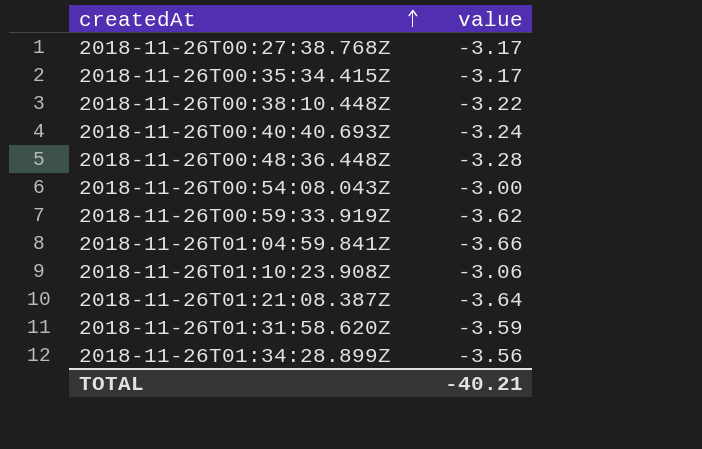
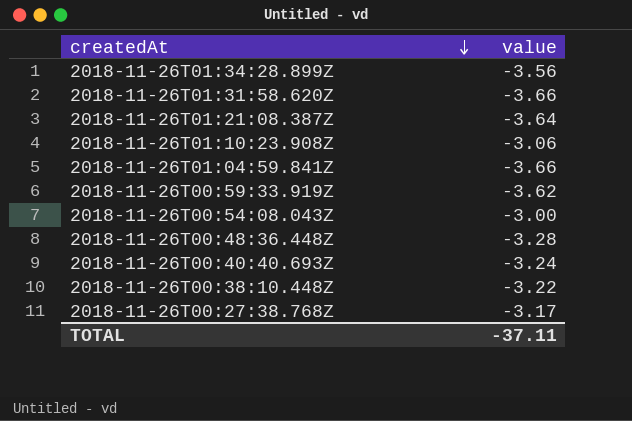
row order: createdAt ascending -> createdAt descending
row 2018-11-26T00:35:34.415Z: -3.17 -> none
2018-11-26T01:31:58.620Z | value: -3.59 -> -3.66
TOTAL | value: -40.21 -> -37.11

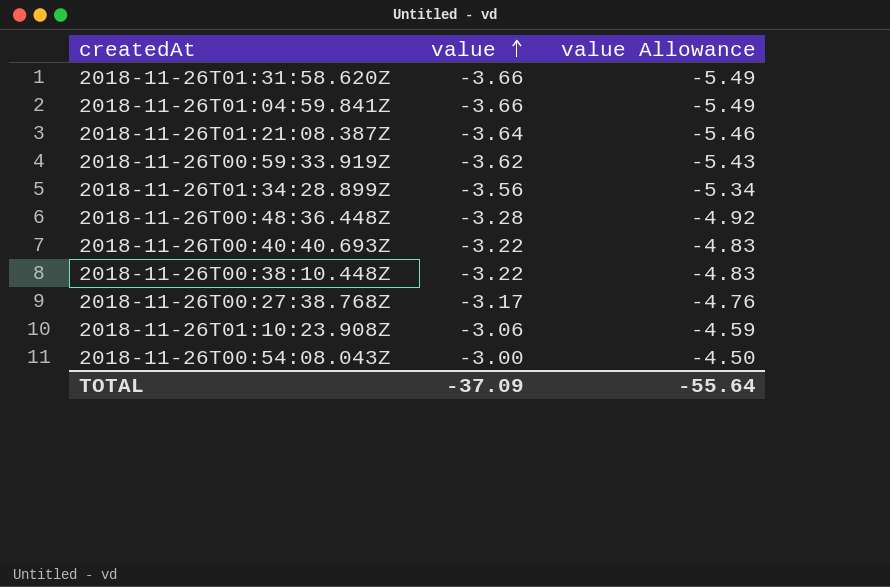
row order: createdAt descending -> value ascending
column value Allowance | formula: none -> [value] * 1.5
2018-11-26T00:40:40.693Z | value: -3.24 -> -3.22
TOTAL | value: -37.11 -> -37.09

